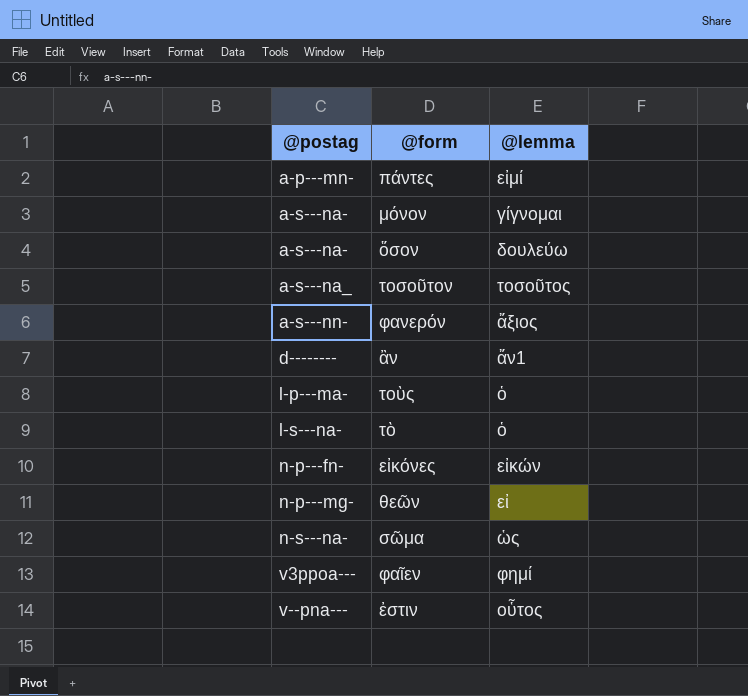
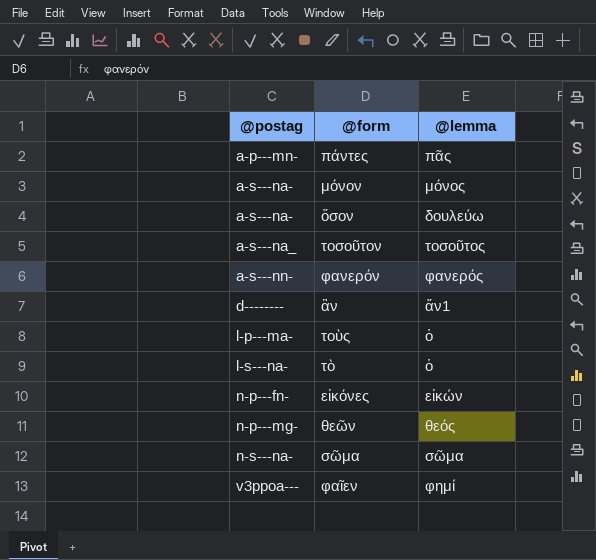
row ἐστιν: v--pna--- | οὗτος -> none
πάντες | @lemma: εἰμί -> πᾶς
μόνον | @lemma: γίγνομαι -> μόνος
φανερόν | @lemma: ἄξιος -> φανερός
θεῶν | @lemma: εἰ -> θεός
σῶμα | @lemma: ὡς -> σῶμα

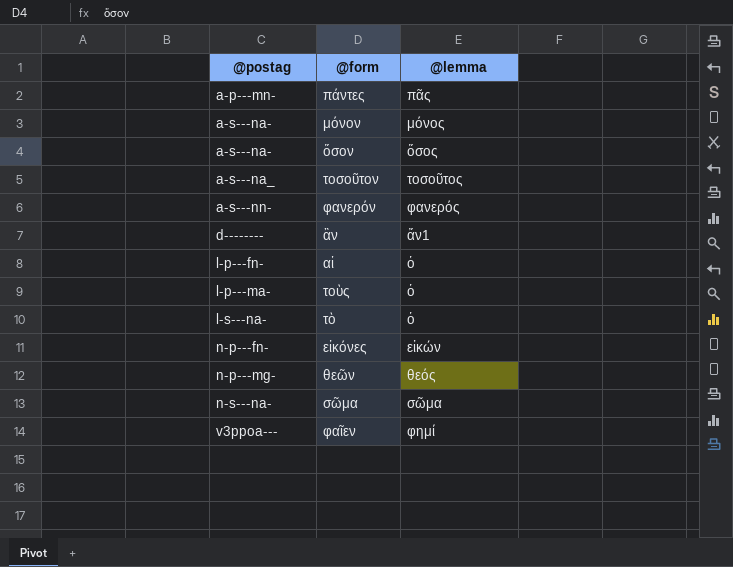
ὅσον | @lemma: δουλεύω -> ὅσος
row αἱ: none -> l-p---fn- | ὁ

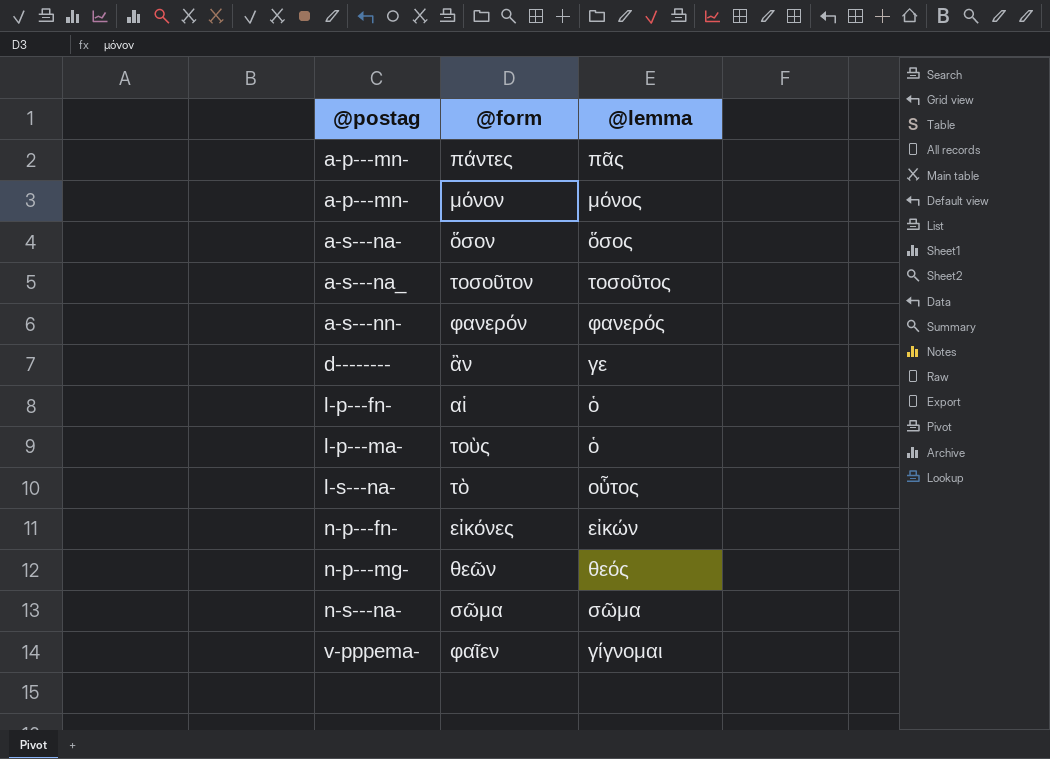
μόνον | @postag: a-s---na- -> a-p---mn-
ἂν | @lemma: ἄν1 -> γε
τὸ | @lemma: ὁ -> οὗτος
φαῖεν | @postag: v3ppoa--- -> v-pppema-
φαῖεν | @lemma: φημί -> γίγνομαι

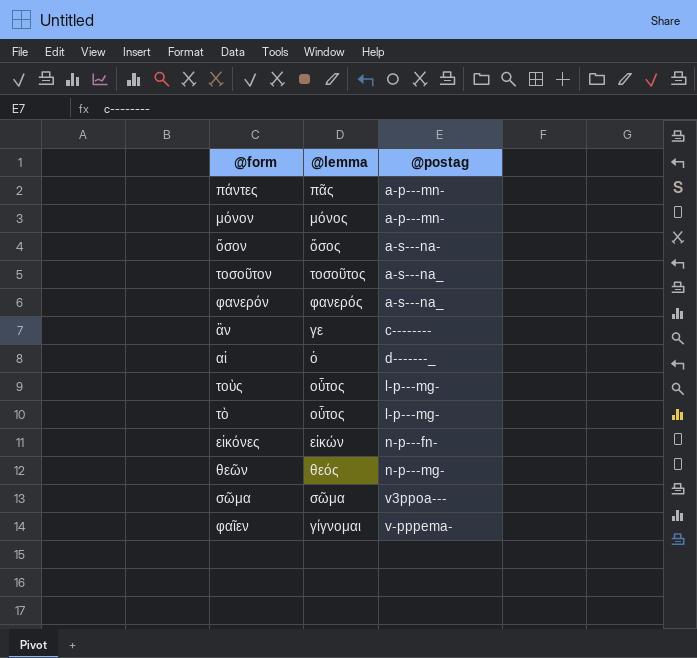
column @postag | position: 1 -> 3
φανερόν | @postag: a-s---nn- -> a-s---na_
ἂν | @postag: d-------- -> c--------
αἱ | @postag: l-p---fn- -> d-------_
τοὺς | @lemma: ὁ -> οὗτος
τοὺς | @postag: l-p---ma- -> l-p---mg-
τὸ | @postag: l-s---na- -> l-p---mg-
σῶμα | @postag: n-s---na- -> v3ppoa---

